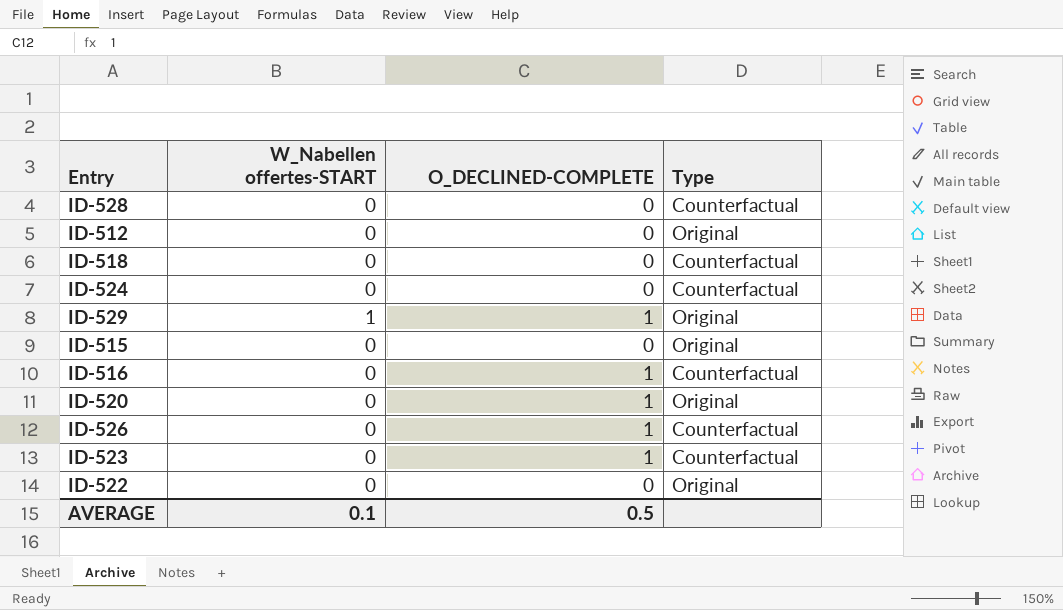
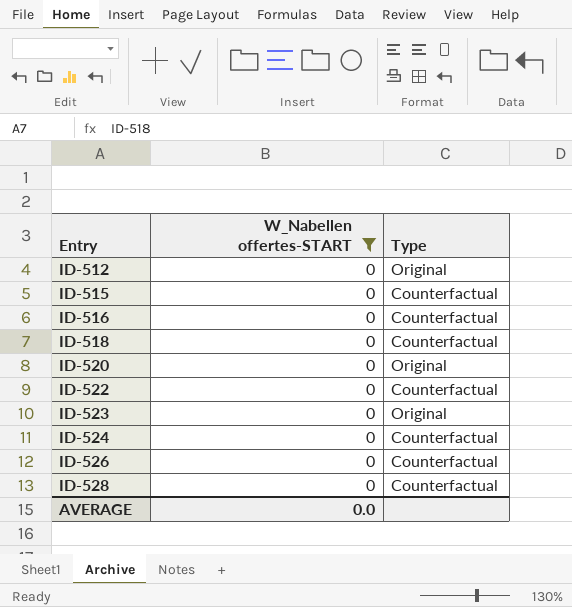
filter: none -> W_Nabellen offertes-START = 0
row order: none -> Entry ascending
column O_DECLINED-COMPLETE | position: 3 -> none
ID-515 | Type: Original -> Counterfactual
ID-522 | Type: Original -> Counterfactual
ID-523 | Type: Counterfactual -> Original
AVERAGE | W_Nabellen offertes-START: 0.1 -> 0.0

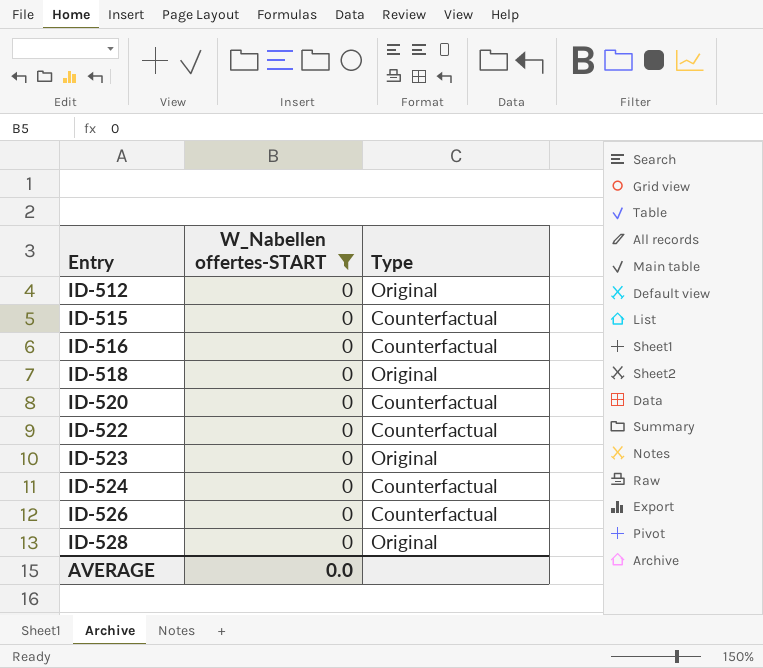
ID-518 | Type: Counterfactual -> Original
ID-520 | Type: Original -> Counterfactual
ID-528 | Type: Counterfactual -> Original

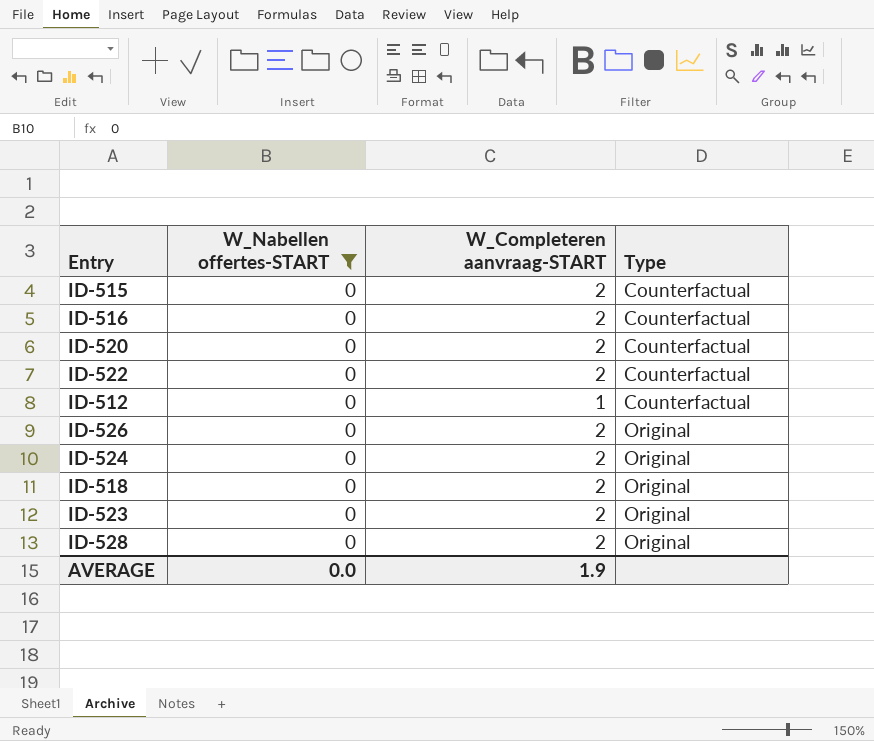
row order: Entry ascending -> Type ascending
column W_Completeren aanvraag-START | position: none -> 3
ID-512 | Type: Original -> Counterfactual
ID-526 | Type: Counterfactual -> Original
ID-524 | Type: Counterfactual -> Original

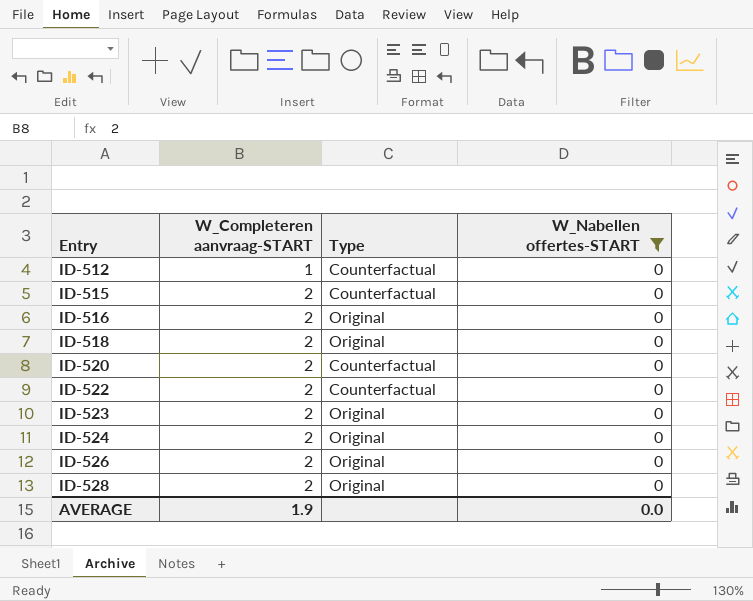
row order: Type ascending -> Entry ascending
column W_Nabellen offertes-START | position: 2 -> 4
ID-516 | Type: Counterfactual -> Original

